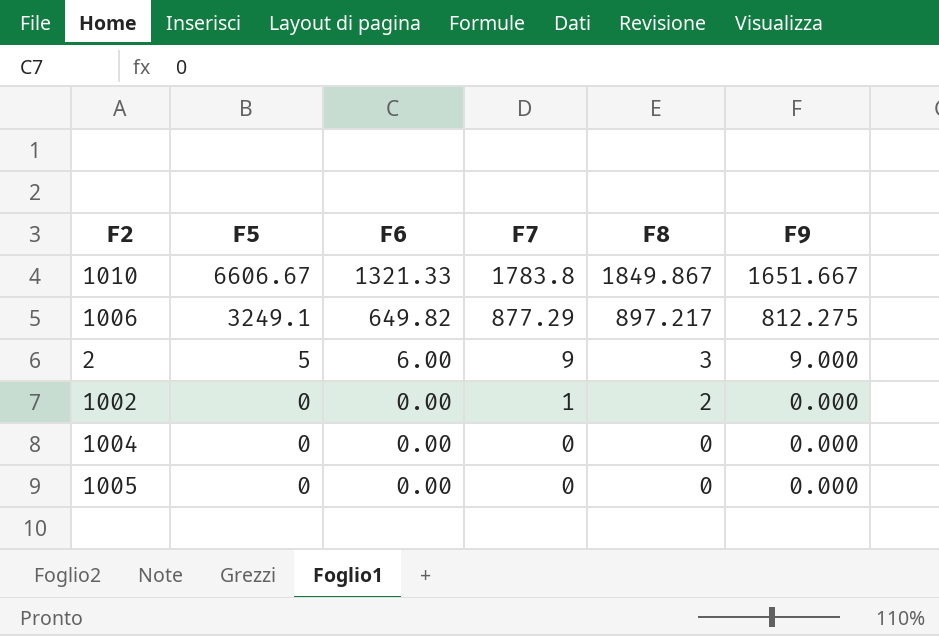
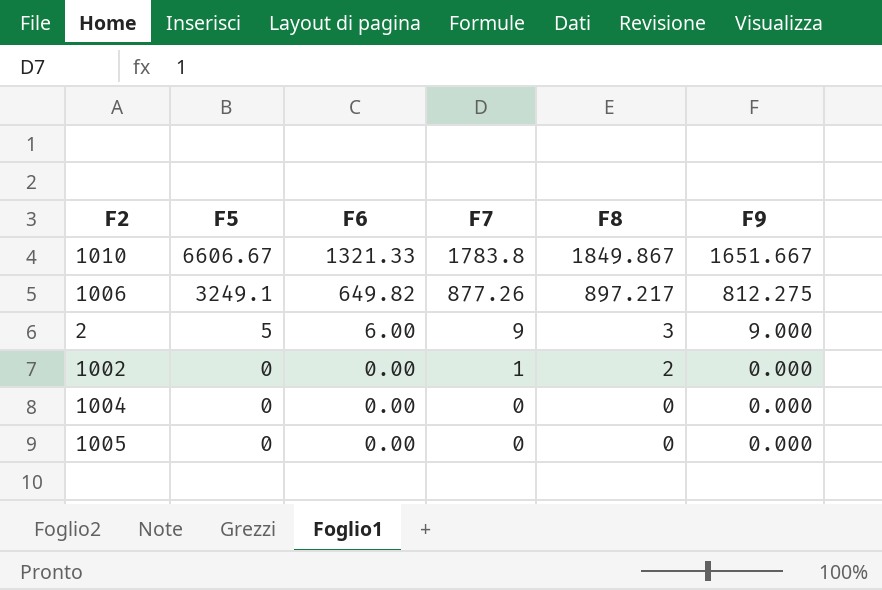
1006 | F7: 877.29 -> 877.26

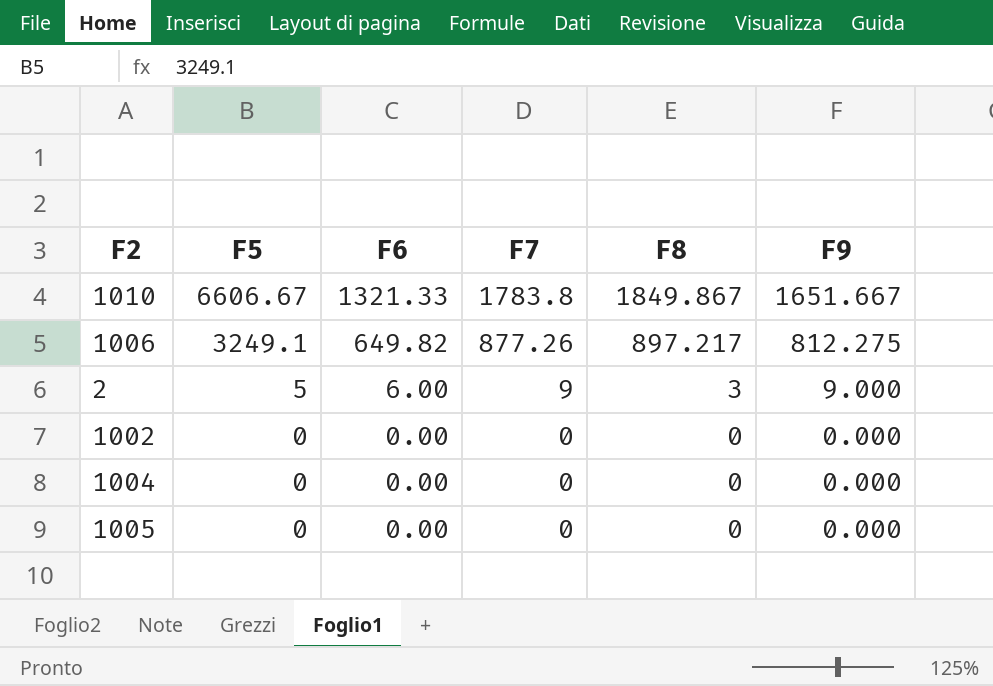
1002 | F7: 1 -> 0
1002 | F8: 2 -> 0

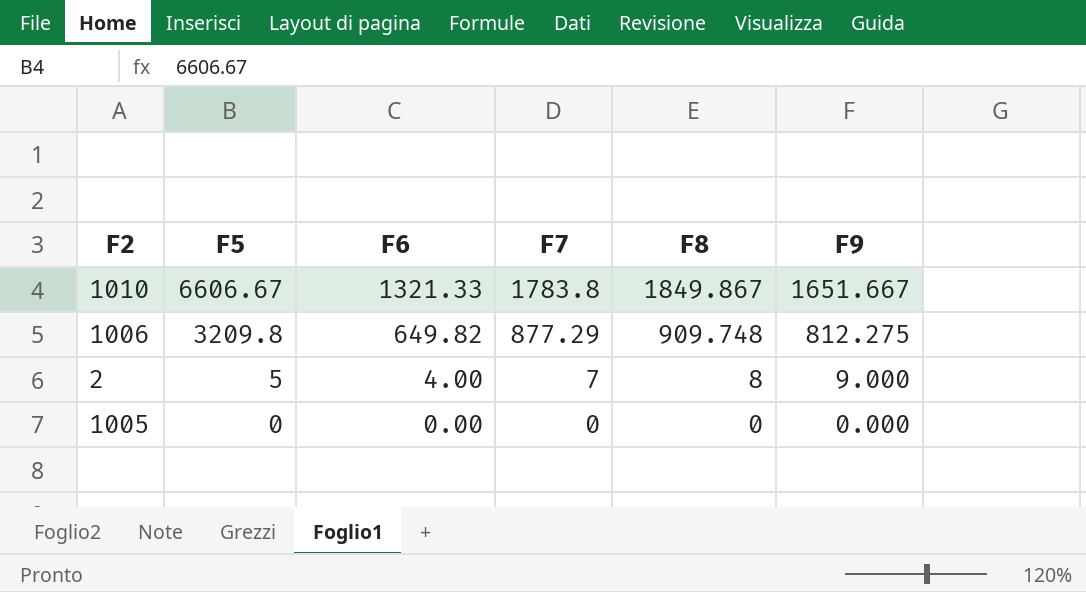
row 1002: 0 | 0.00 | 0 | 0 | 0.000 -> none
row 1004: 0 | 0.00 | 0 | 0 | 0.000 -> none
1006 | F5: 3249.1 -> 3209.8
1006 | F7: 877.26 -> 877.29
1006 | F8: 897.217 -> 909.748
2 | F6: 6.00 -> 4.00
2 | F7: 9 -> 7
2 | F8: 3 -> 8

